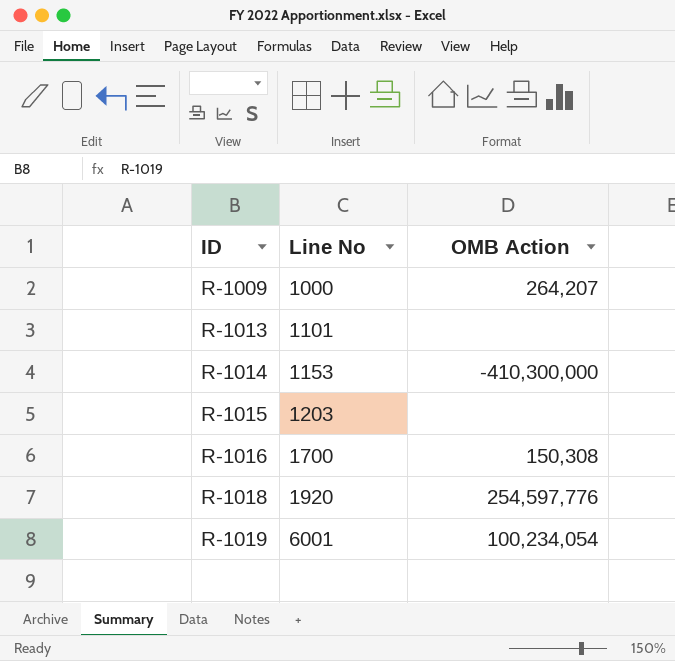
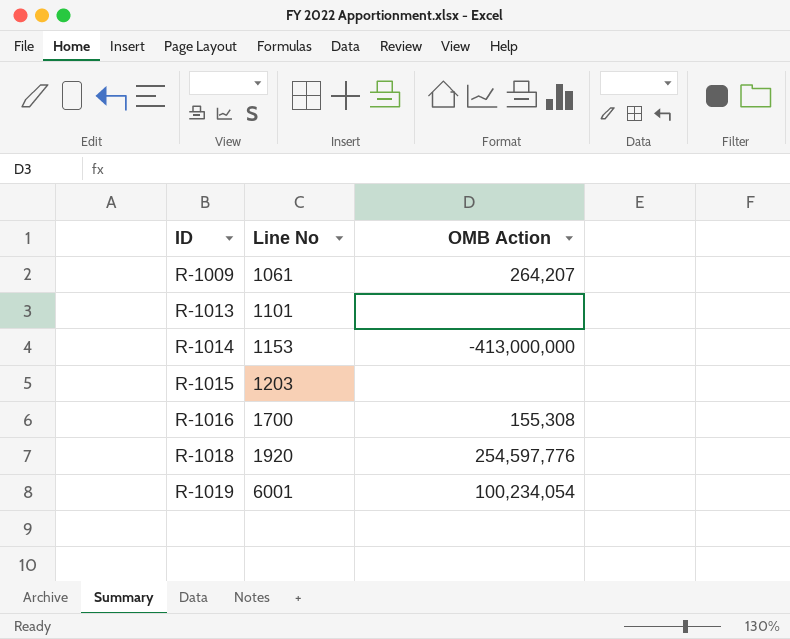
R-1009 | Line No: 1000 -> 1061
R-1014 | OMB Action: -410,300,000 -> -413,000,000
R-1016 | OMB Action: 150,308 -> 155,308

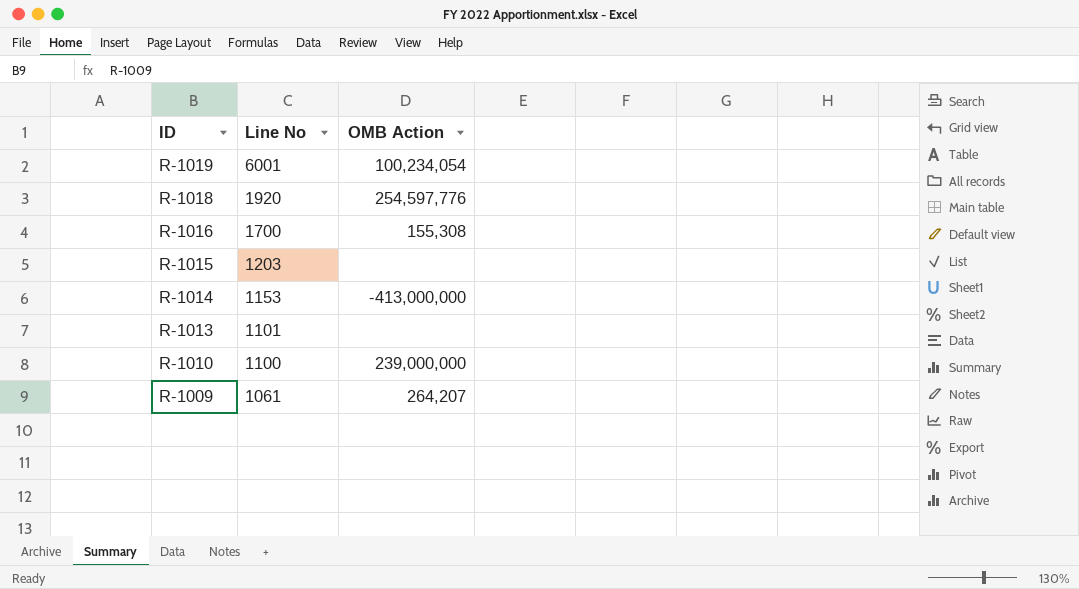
row order: ID ascending -> ID descending
row R-1010: none -> 1100 | 239,000,000

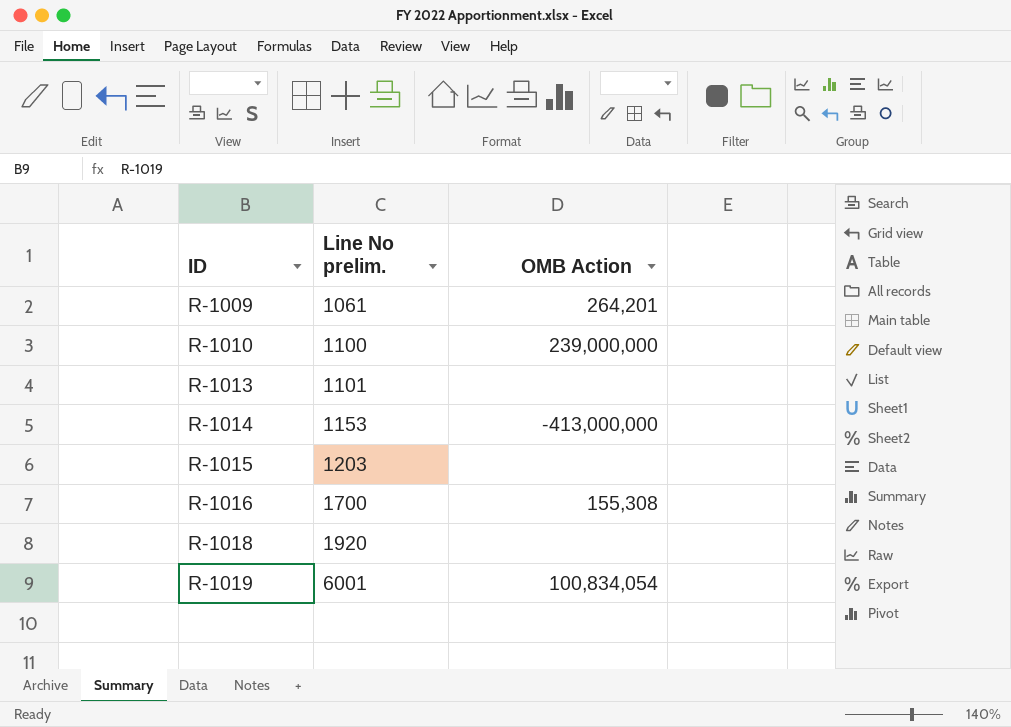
row order: ID descending -> ID ascending
column name: Line No -> Line No prelim.
R-1009 | OMB Action: 264,207 -> 264,201
R-1018 | OMB Action: 254,597,776 -> none
R-1019 | OMB Action: 100,234,054 -> 100,834,054

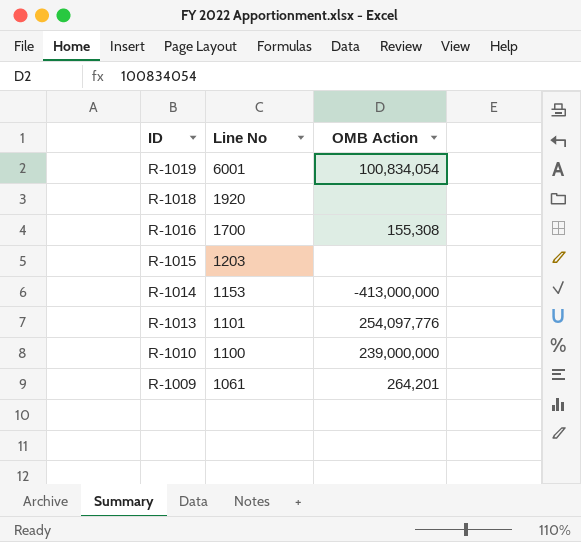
row order: ID ascending -> ID descending
column name: Line No prelim. -> Line No
R-1013 | OMB Action: none -> 254,097,776

